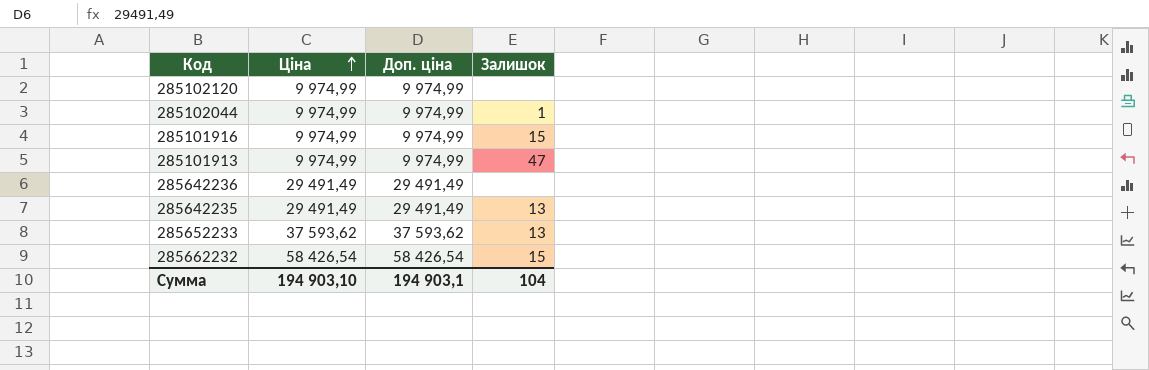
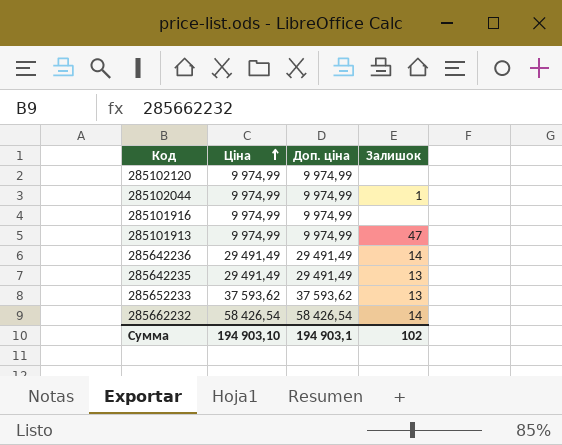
285101916 | Залишок: 15 -> none
285642236 | Залишок: none -> 14
285662232 | Залишок: 15 -> 14
Сумма | Залишок: 104 -> 102

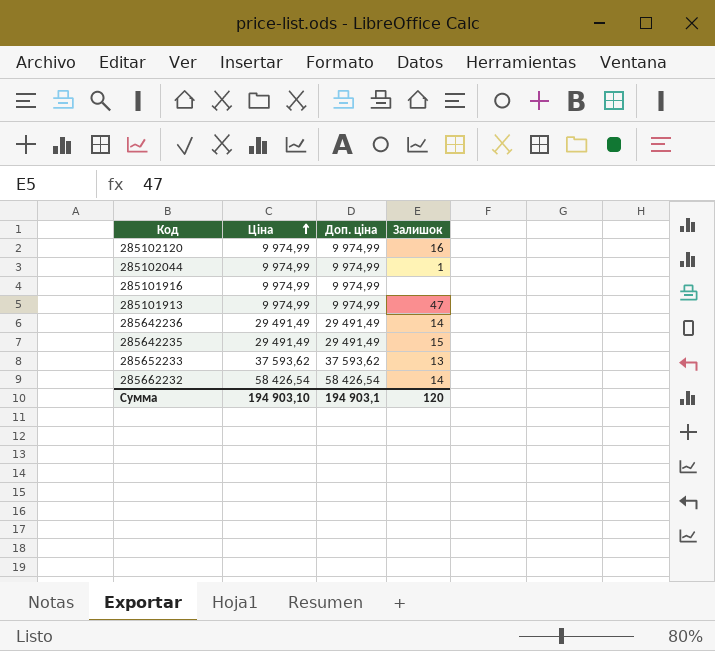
285102120 | Залишок: none -> 16
285642235 | Залишок: 13 -> 15
Сумма | Залишок: 102 -> 120

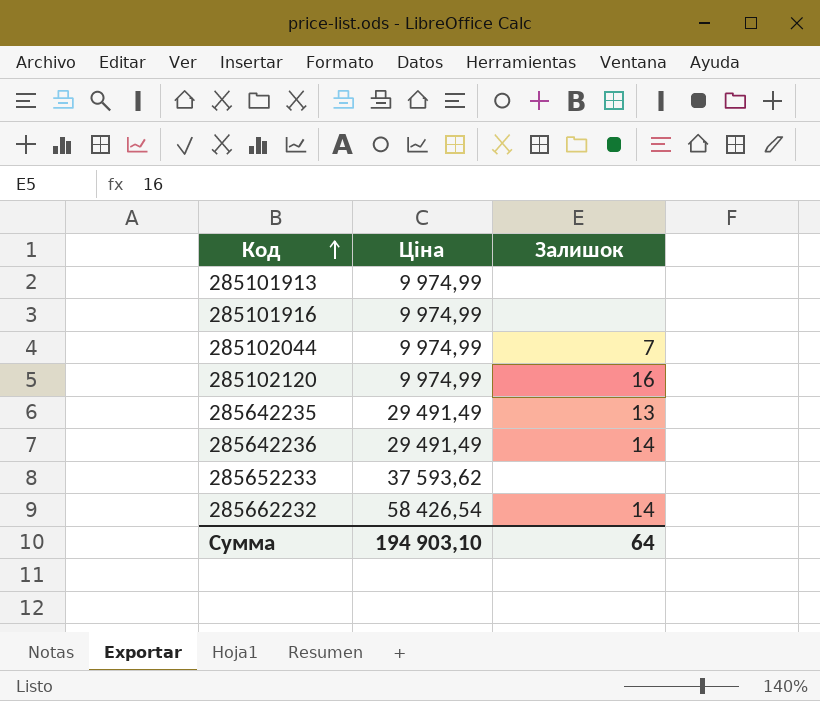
row order: Ціна ascending -> Код ascending
column Доп. ціна | position: 3 -> none
285101913 | Залишок: 47 -> none
285102044 | Залишок: 1 -> 7
285642235 | Залишок: 15 -> 13
285652233 | Залишок: 13 -> none
Сумма | Залишок: 120 -> 64

